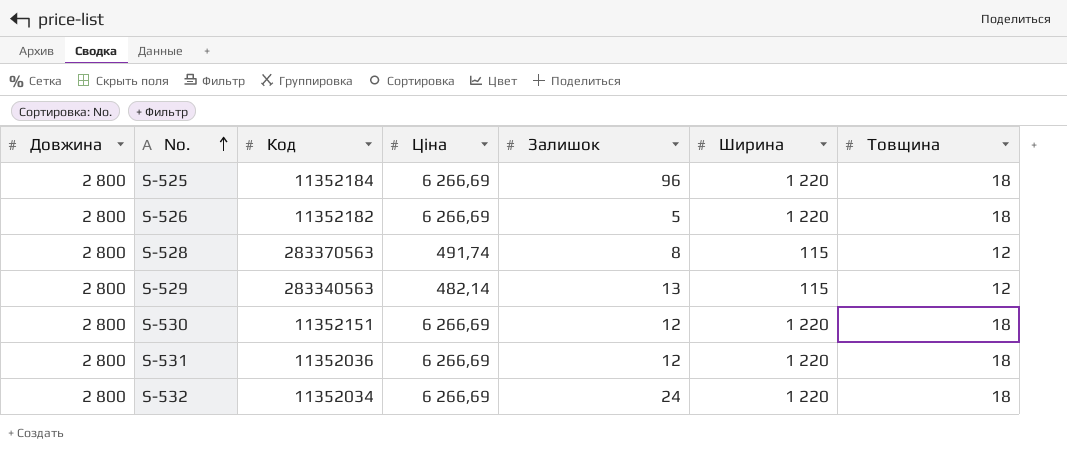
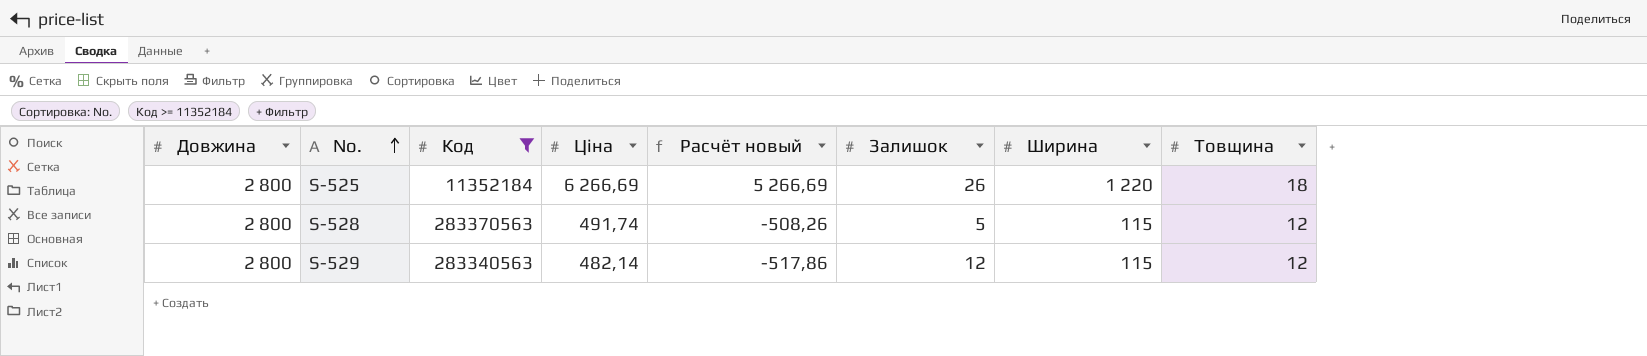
filter: none -> Код >= 11352184
column Расчёт новый | formula: none -> [Ціна] - 1000
S-525 | Залишок: 96 -> 26
S-528 | Залишок: 8 -> 5
S-529 | Залишок: 13 -> 12

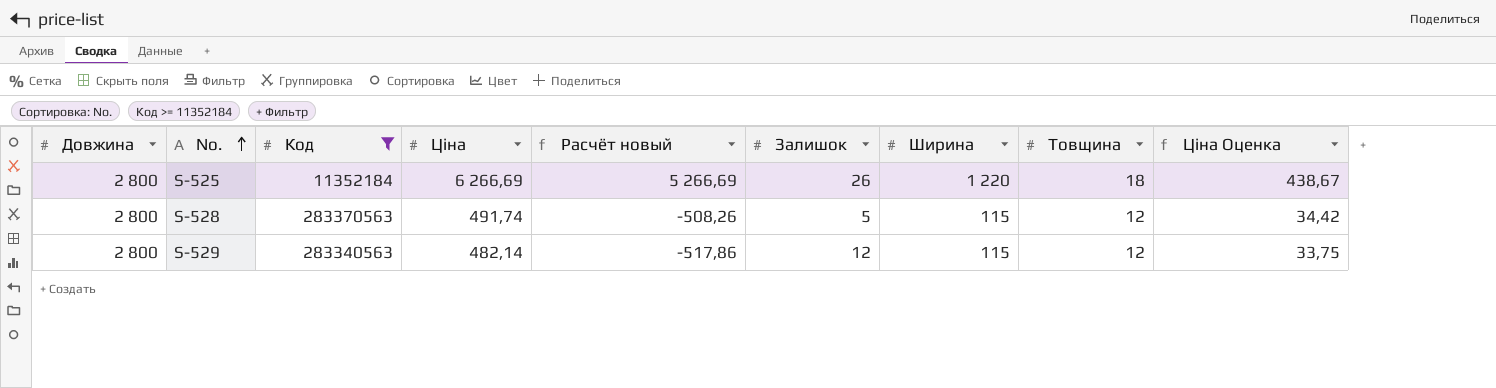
column Ціна Оценка | formula: none -> [Ціна] * 0,07

